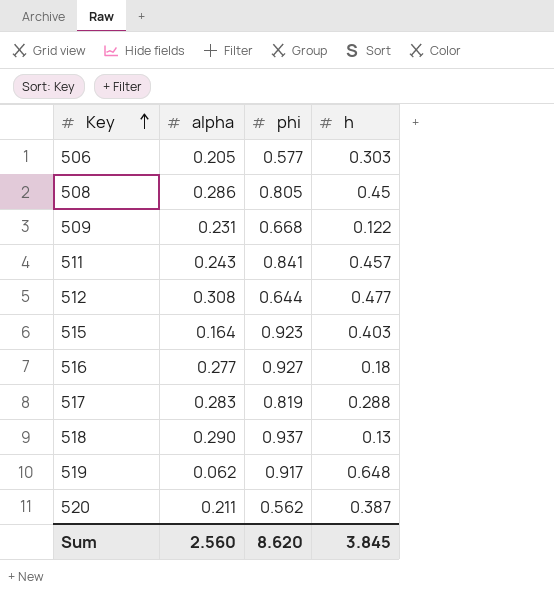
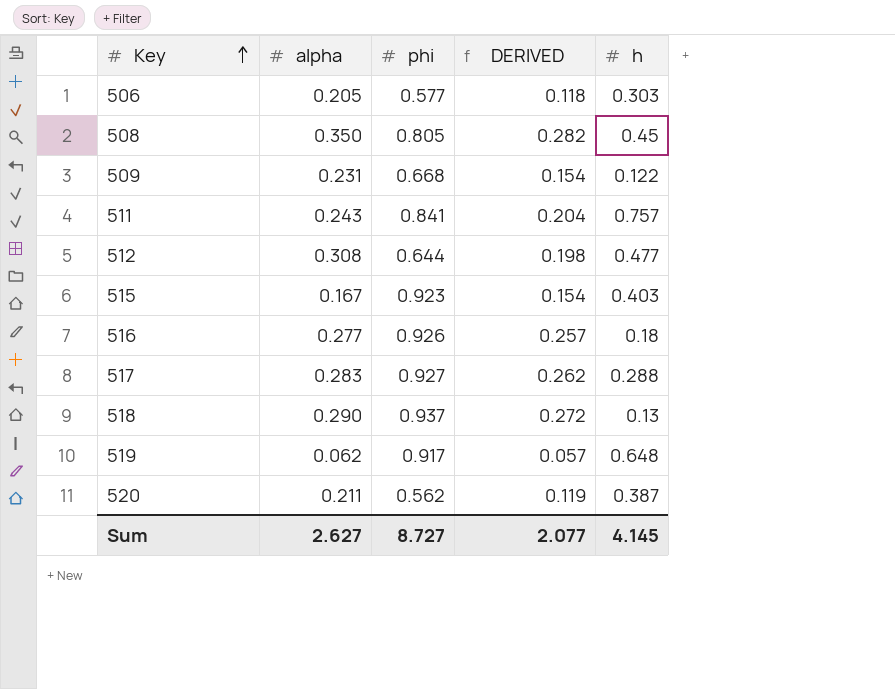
column DERIVED | formula: none -> [alpha] * [phi]
508 | alpha: 0.286 -> 0.350
511 | h: 0.457 -> 0.757
515 | alpha: 0.164 -> 0.167
516 | phi: 0.927 -> 0.926
517 | phi: 0.819 -> 0.927
Sum | alpha: 2.560 -> 2.627
Sum | phi: 8.620 -> 8.727
Sum | h: 3.845 -> 4.145

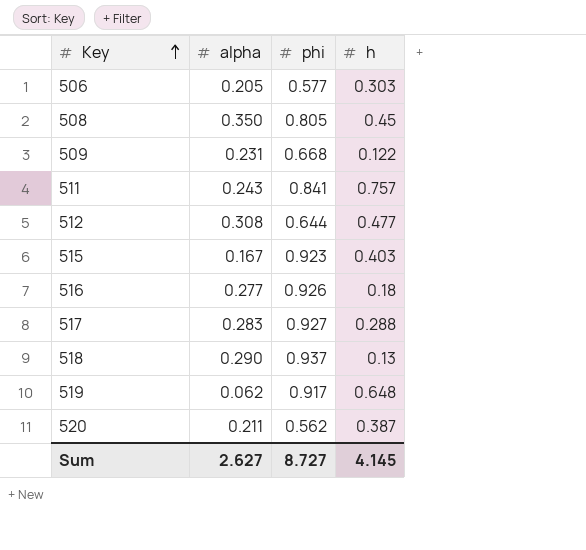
column DERIVED | formula: [alpha] * [phi] -> none

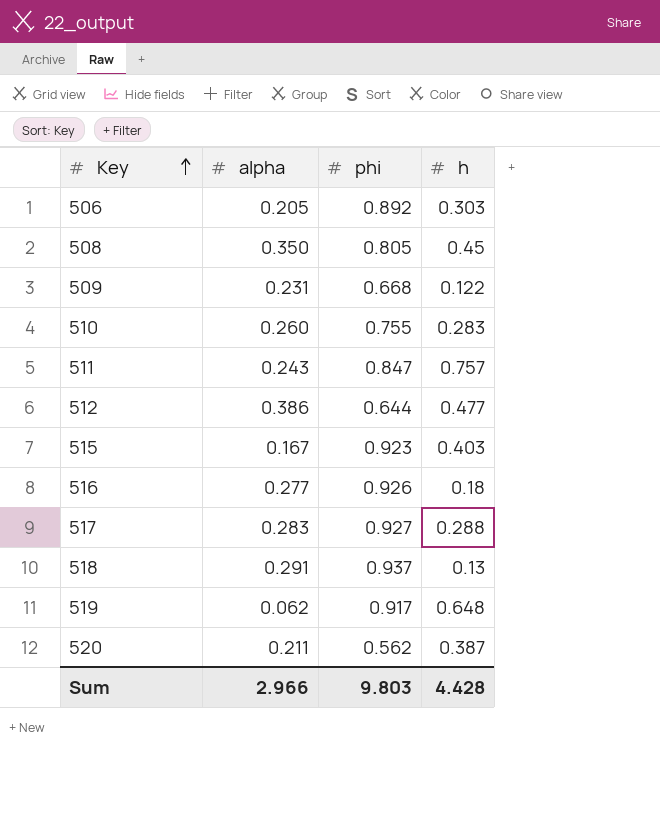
506 | phi: 0.577 -> 0.892
row 510: none -> 0.260 | 0.755 | 0.283
511 | phi: 0.841 -> 0.847
512 | alpha: 0.308 -> 0.386
518 | alpha: 0.290 -> 0.291
Sum | alpha: 2.627 -> 2.966
Sum | phi: 8.727 -> 9.803
Sum | h: 4.145 -> 4.428

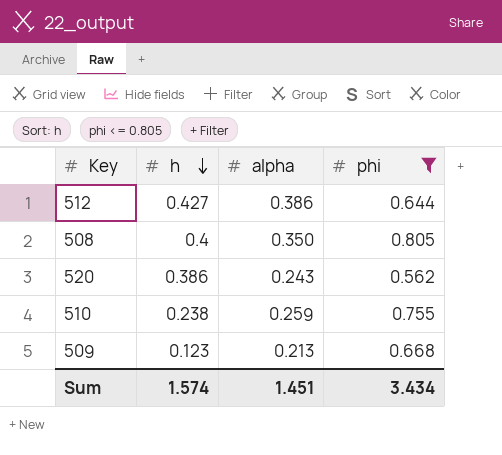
filter: none -> phi <= 0.805
row order: Key ascending -> h descending
column h | position: 4 -> 2
512 | h: 0.477 -> 0.427
508 | h: 0.45 -> 0.4
520 | h: 0.387 -> 0.386
520 | alpha: 0.211 -> 0.243
510 | h: 0.283 -> 0.238
510 | alpha: 0.260 -> 0.259
509 | h: 0.122 -> 0.123
509 | alpha: 0.231 -> 0.213
Sum | h: 4.428 -> 1.574
Sum | alpha: 2.966 -> 1.451
Sum | phi: 9.803 -> 3.434

